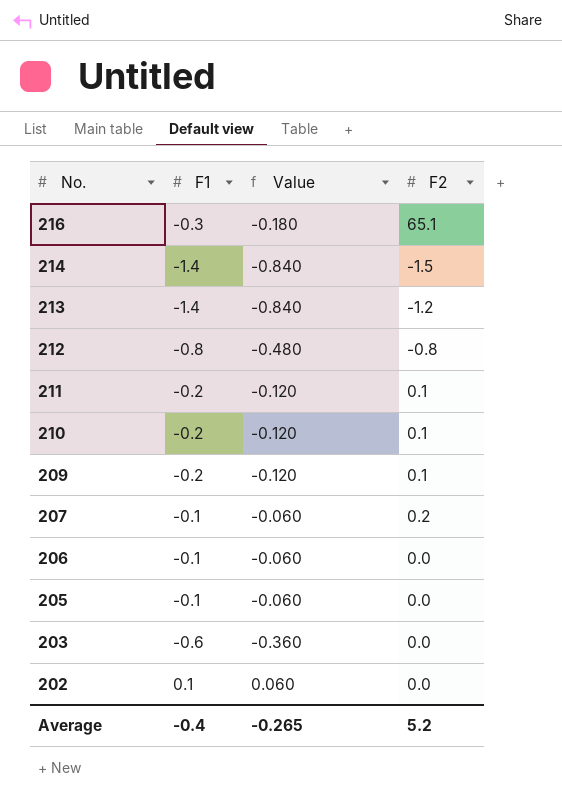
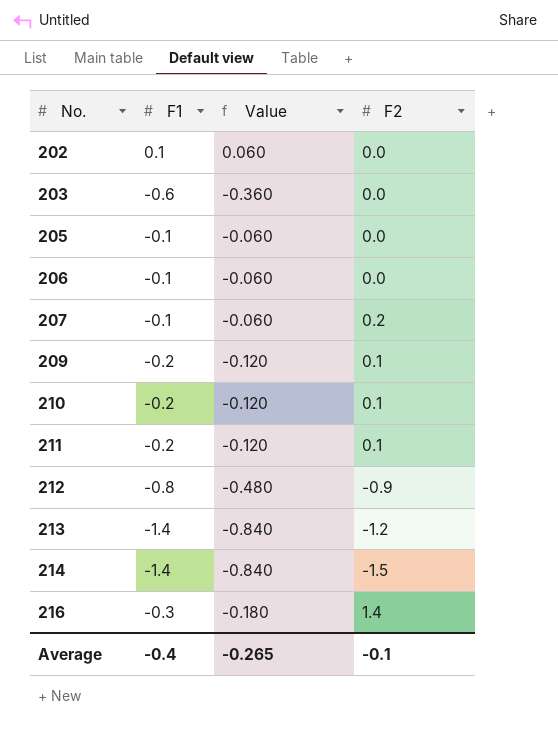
row order: No. descending -> No. ascending
212 | F2: -0.8 -> -0.9
216 | F2: 65.1 -> 1.4
Average | F2: 5.2 -> -0.1

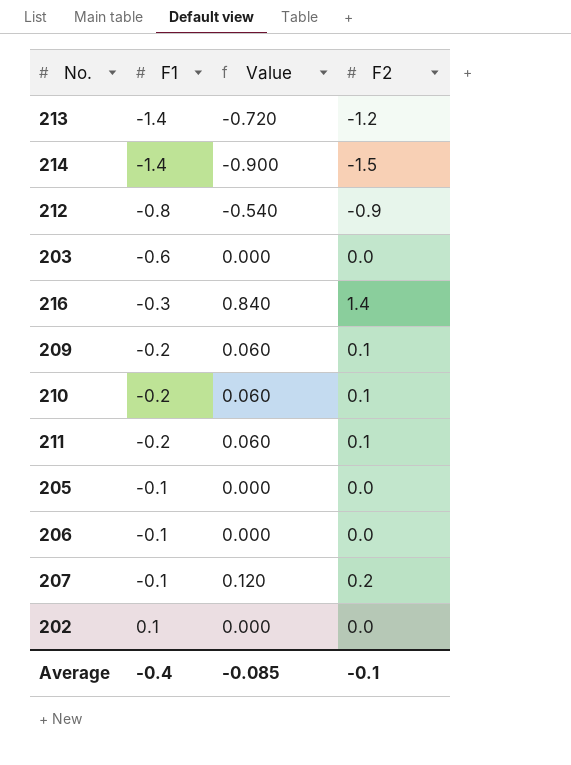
row order: No. ascending -> F1 ascending
column Value | formula: [F1] * 0.6 -> [F2] * 0.6
Average | Value: -0.265 -> -0.085

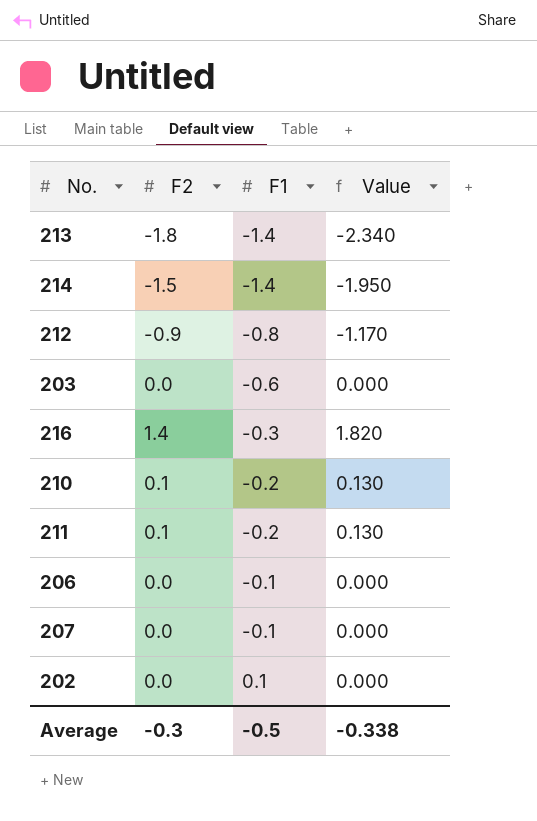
column F2 | position: 4 -> 2
column Value | formula: [F2] * 0.6 -> [F2] * 1.3
row 209: -0.2 | 0.060 | 0.1 -> none
row 205: -0.1 | 0.000 | 0.0 -> none
213 | F2: -1.2 -> -1.8
207 | F2: 0.2 -> 0.0
Average | F2: -0.1 -> -0.3
Average | F1: -0.4 -> -0.5
Average | Value: -0.085 -> -0.338

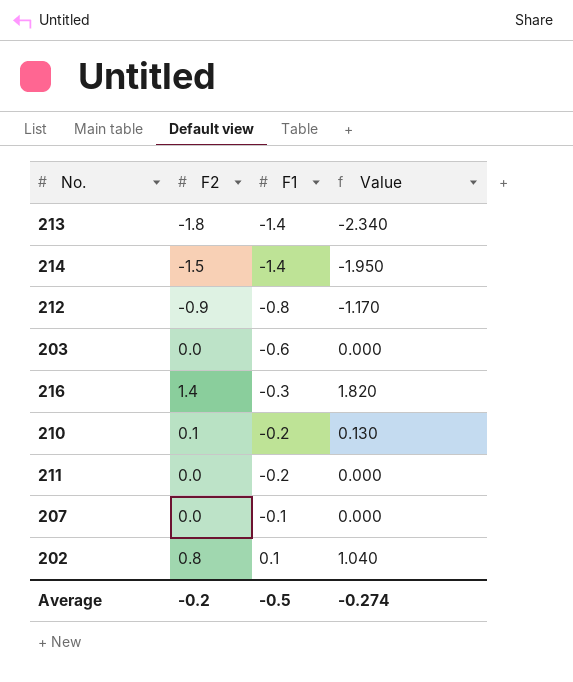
row 206: 0.0 | -0.1 | 0.000 -> none
211 | F2: 0.1 -> 0.0
211 | Value: 0.130 -> 0.000
202 | F2: 0.0 -> 0.8
202 | Value: 0.000 -> 1.040
Average | F2: -0.3 -> -0.2
Average | Value: -0.338 -> -0.274

